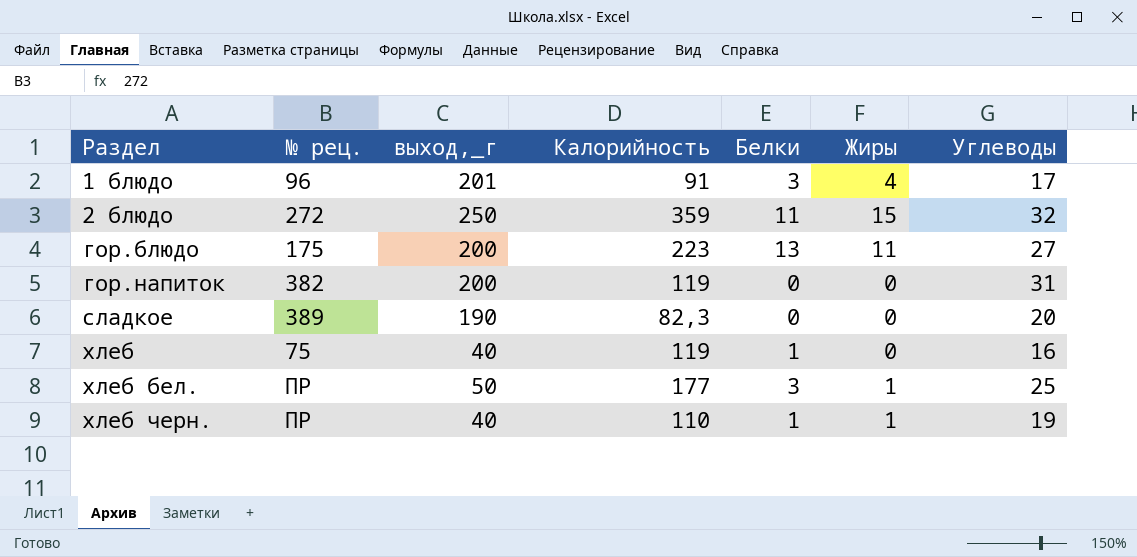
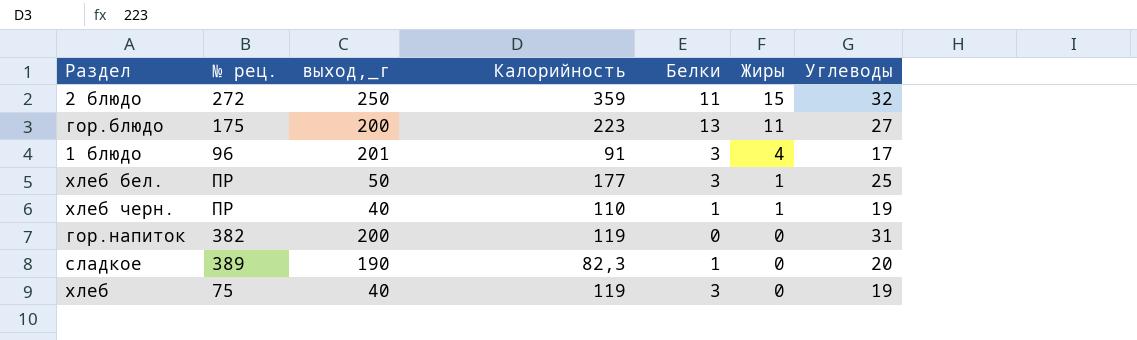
row order: Раздел ascending -> Жиры descending
сладкое | Белки: 0 -> 1
хлеб | Белки: 1 -> 3
хлеб | Углеводы: 16 -> 19

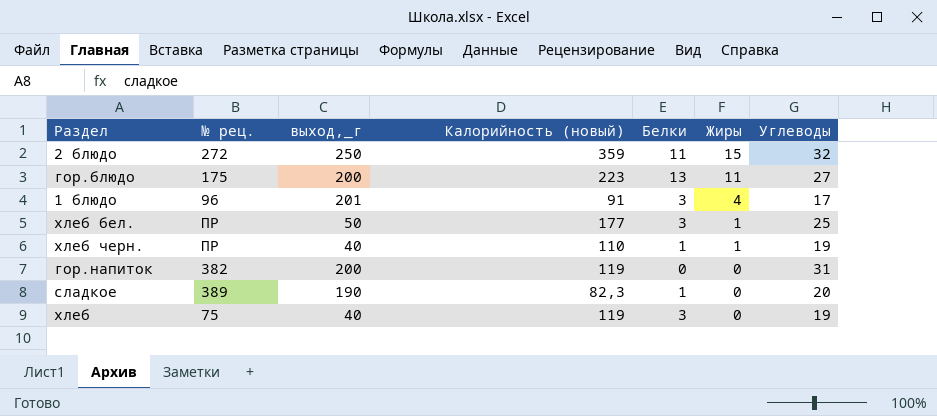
column name: Калорийность -> Калорийность (новый)

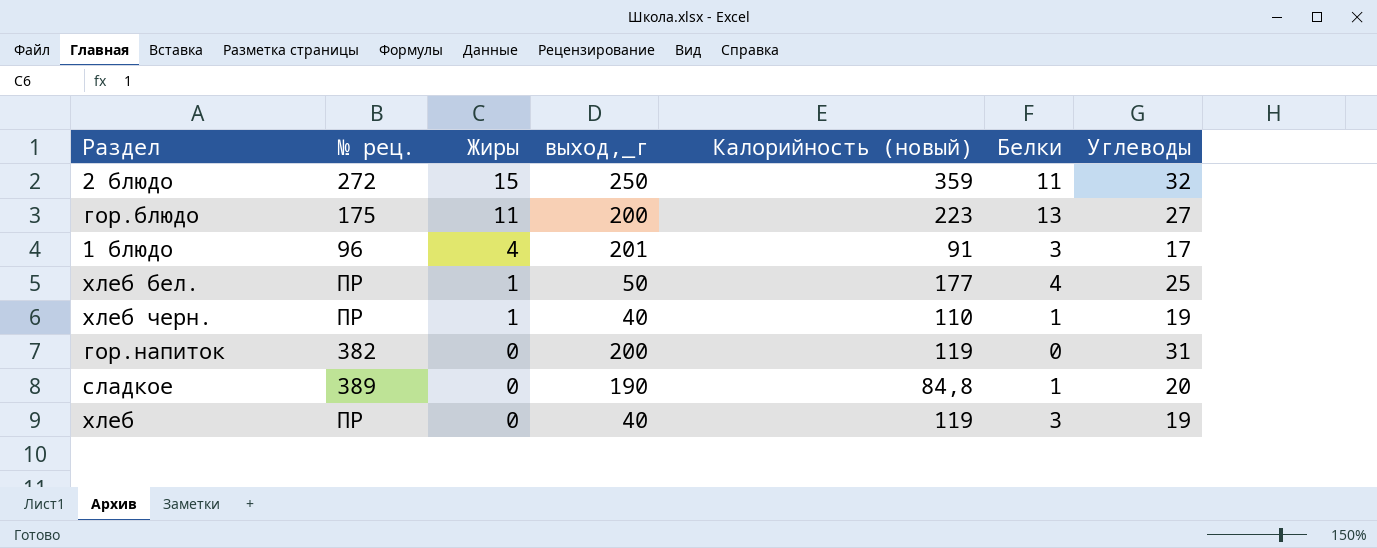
column Жиры | position: 6 -> 3
хлеб бел. | Белки: 3 -> 4
сладкое | Калорийность (новый): 82,3 -> 84,8
хлеб | № рец.: 75 -> ПР

